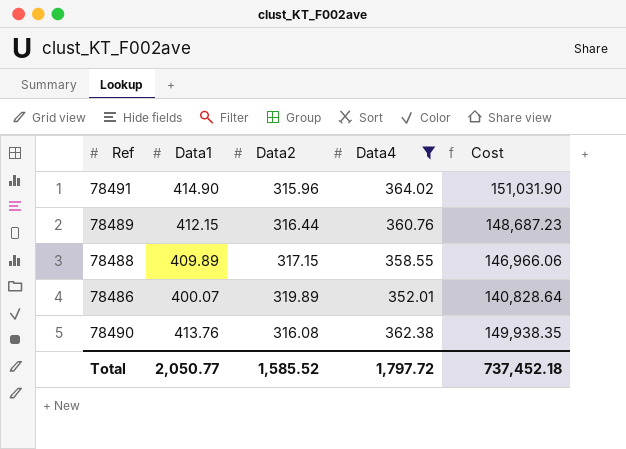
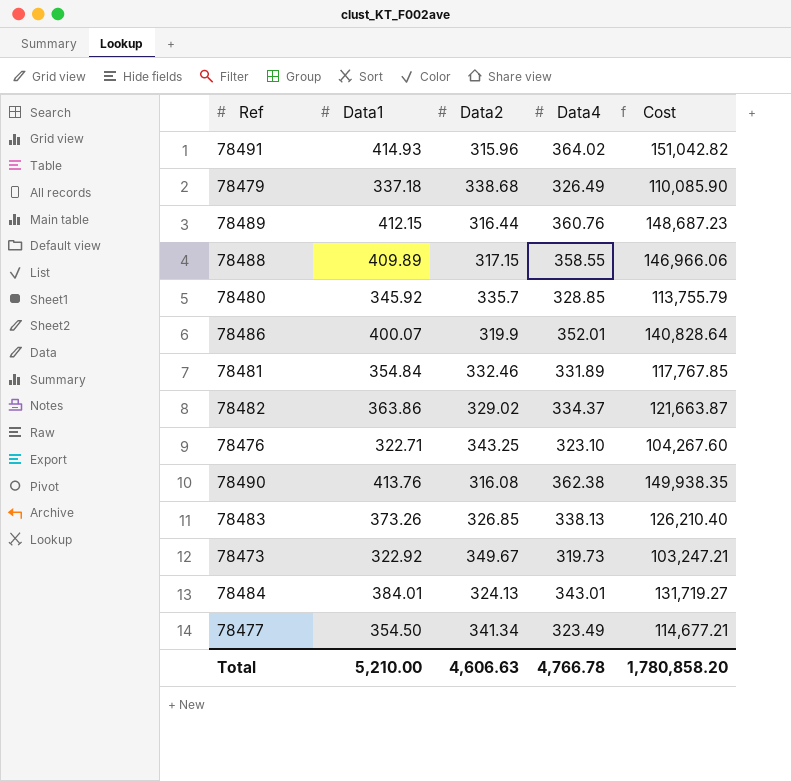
filter: Data4 >= 352.01 -> none
78491 | Data1: 414.90 -> 414.93
78491 | Cost: 151,031.90 -> 151,042.82
78486 | Data2: 319.89 -> 319.9
Total | Data1: 2,050.77 -> 5,210.00
Total | Data2: 1,585.52 -> 4,606.63
Total | Data4: 1,797.72 -> 4,766.78
Total | Cost: 737,452.18 -> 1,780,858.20

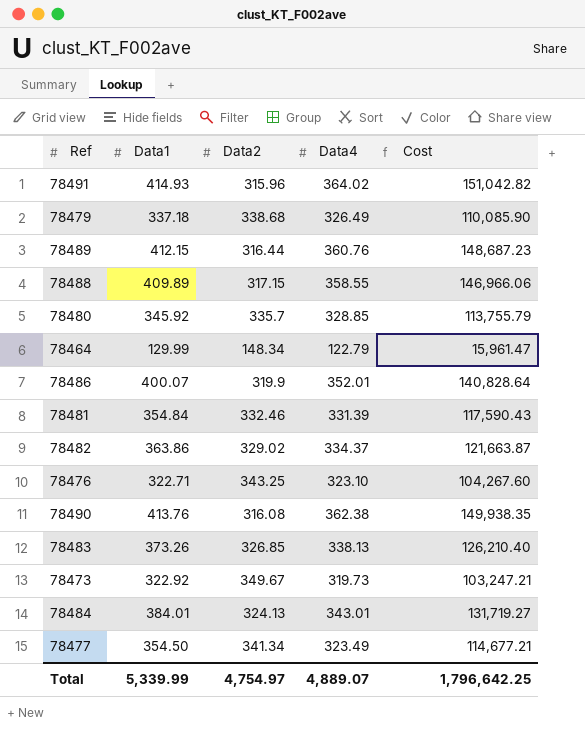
row 78464: none -> 129.99 | 148.34 | 122.79 | 15,961.47
78481 | Data4: 331.89 -> 331.39
78481 | Cost: 117,767.85 -> 117,590.43
Total | Data1: 5,210.00 -> 5,339.99
Total | Data2: 4,606.63 -> 4,754.97
Total | Data4: 4,766.78 -> 4,889.07
Total | Cost: 1,780,858.20 -> 1,796,642.25

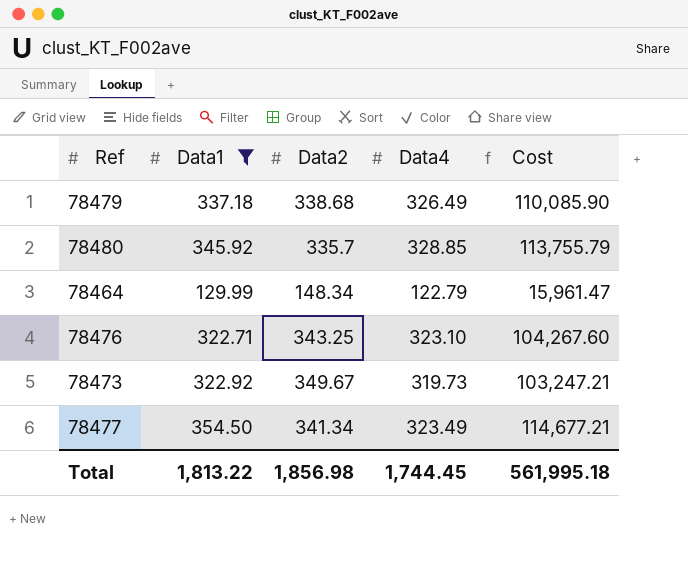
filter: none -> Data1 <= 354.50
Total | Data1: 5,339.99 -> 1,813.22
Total | Data2: 4,754.97 -> 1,856.98
Total | Data4: 4,889.07 -> 1,744.45
Total | Cost: 1,796,642.25 -> 561,995.18

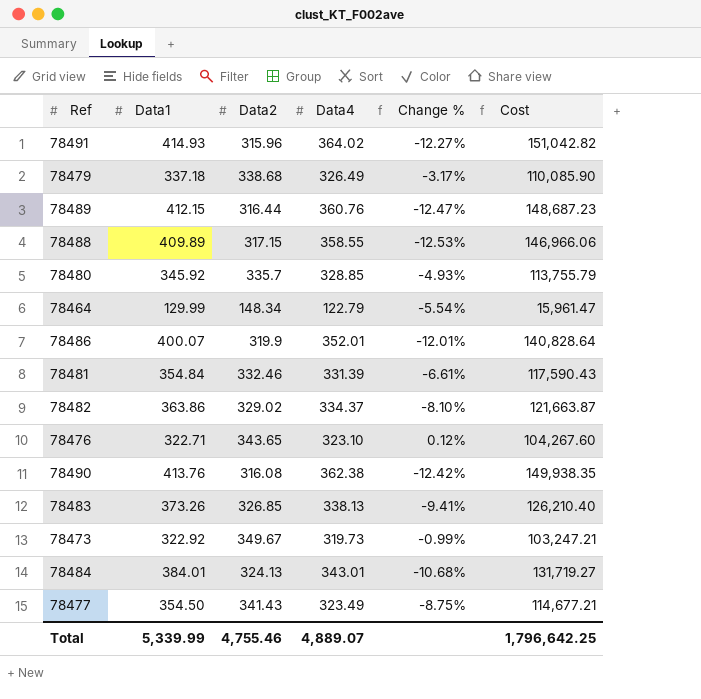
filter: Data1 <= 354.50 -> none
column Change % | formula: none -> ([Data4] - [Data1]) / [Data1]
78476 | Data2: 343.25 -> 343.65
78477 | Data2: 341.34 -> 341.43
Total | Data1: 1,813.22 -> 5,339.99
Total | Data2: 1,856.98 -> 4,755.46
Total | Data4: 1,744.45 -> 4,889.07
Total | Cost: 561,995.18 -> 1,796,642.25

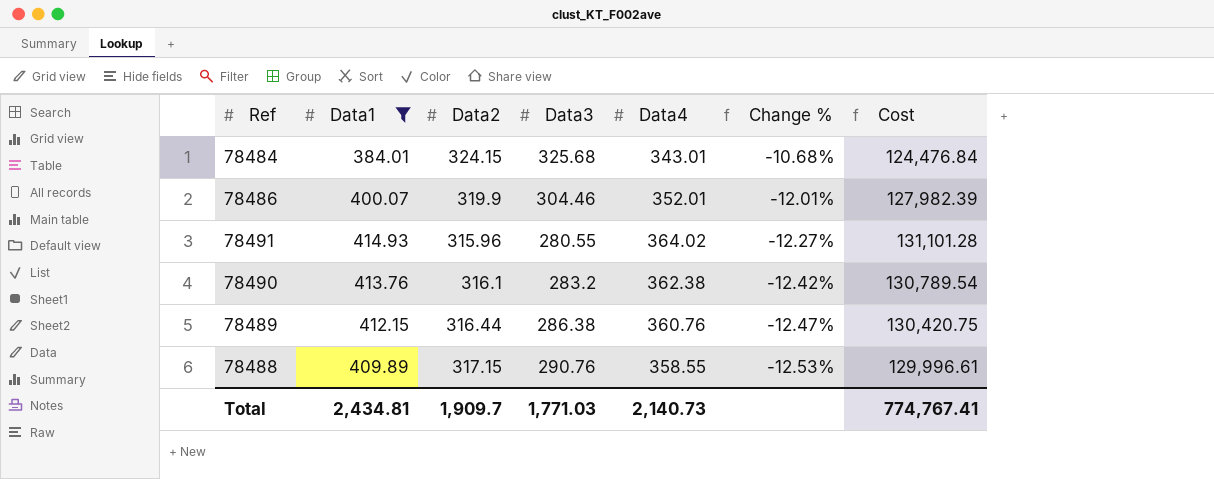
filter: none -> Data1 >= 384.01
row order: none -> Change % descending
column Data3 | position: none -> 4
column Cost | formula: [Data1] * [Data4] -> [Data1] * [Data2]
78484 | Data2: 324.13 -> 324.15
78490 | Data2: 316.08 -> 316.1
Total | Data1: 5,339.99 -> 2,434.81
Total | Data2: 4,755.46 -> 1,909.7
Total | Data4: 4,889.07 -> 2,140.73
Total | Cost: 1,796,642.25 -> 774,767.41

